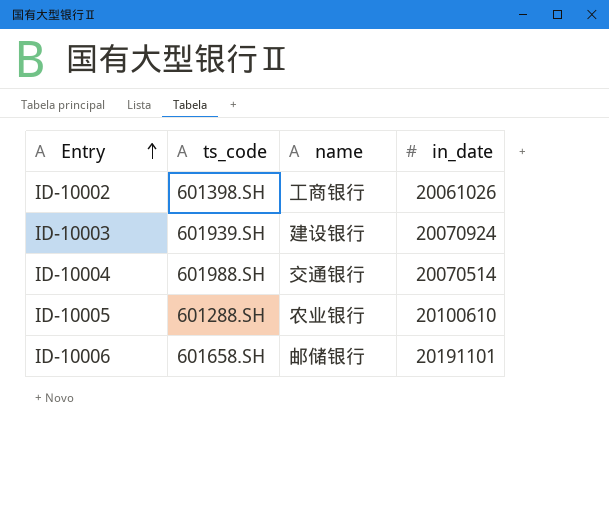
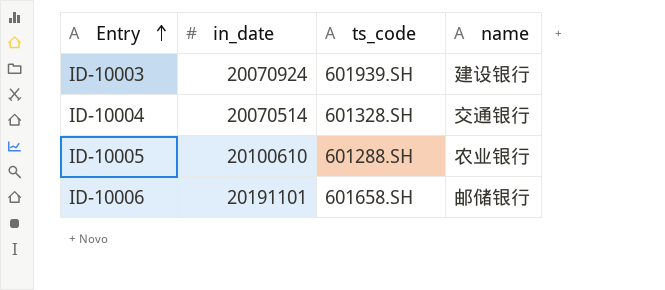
column in_date | position: 4 -> 2
row ID-10002: 601398.SH | 工商银行 | 20061026 -> none
ID-10004 | ts_code: 601988.SH -> 601328.SH

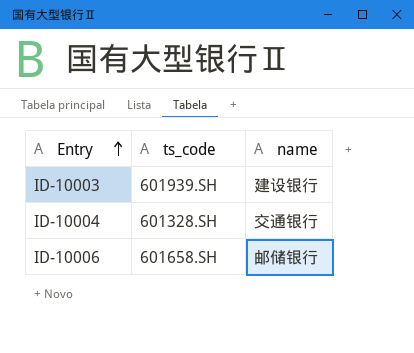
column in_date | position: 2 -> none
row ID-10005: 20100610 | 601288.SH | 农业银行 -> none

